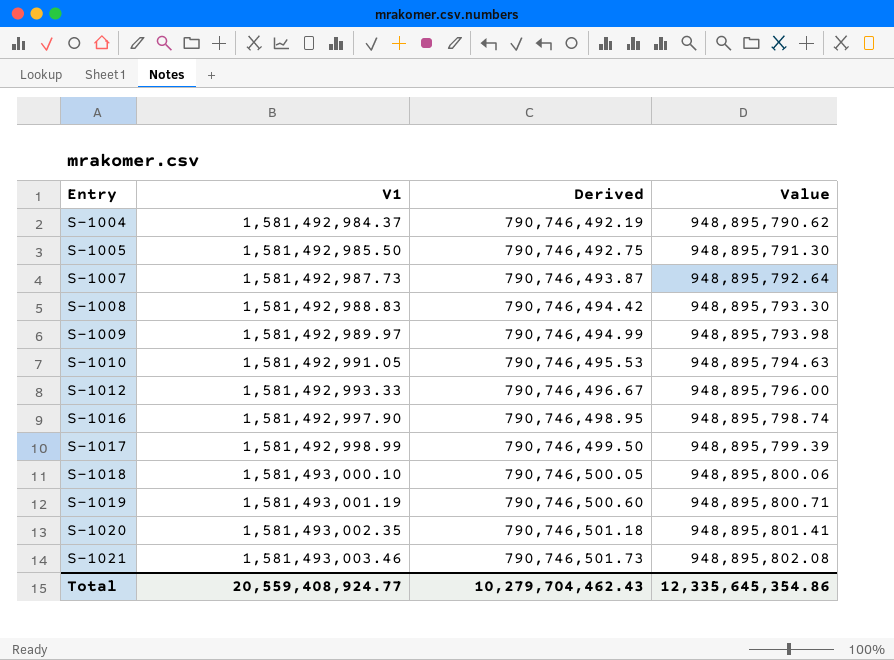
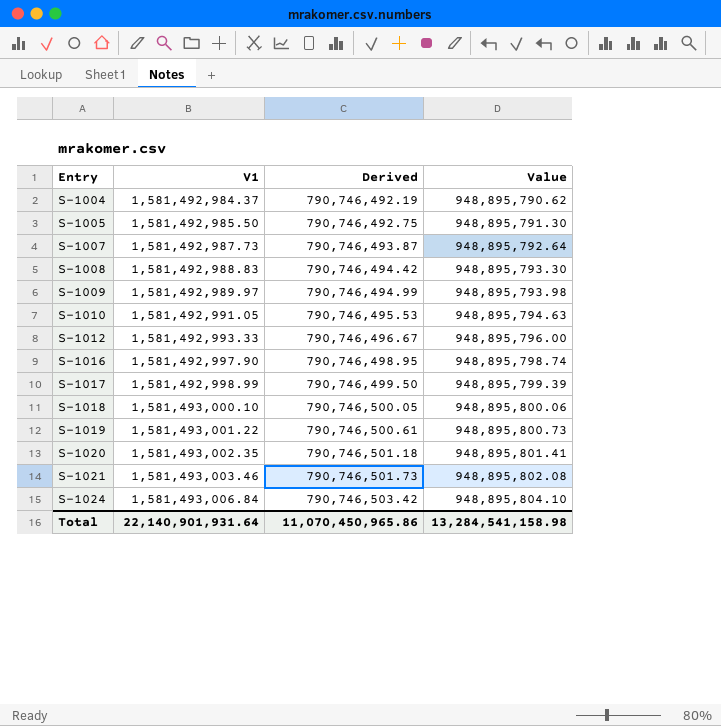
S-1019 | V1: 1,581,493,001.19 -> 1,581,493,001.22
S-1019 | Derived: 790,746,500.60 -> 790,746,500.61
S-1019 | Value: 948,895,800.71 -> 948,895,800.73
row S-1024: none -> 1,581,493,006.84 | 790,746,503.42 | 948,895,804.10
Total | V1: 20,559,408,924.77 -> 22,140,901,931.64
Total | Derived: 10,279,704,462.43 -> 11,070,450,965.86
Total | Value: 12,335,645,354.86 -> 13,284,541,158.98

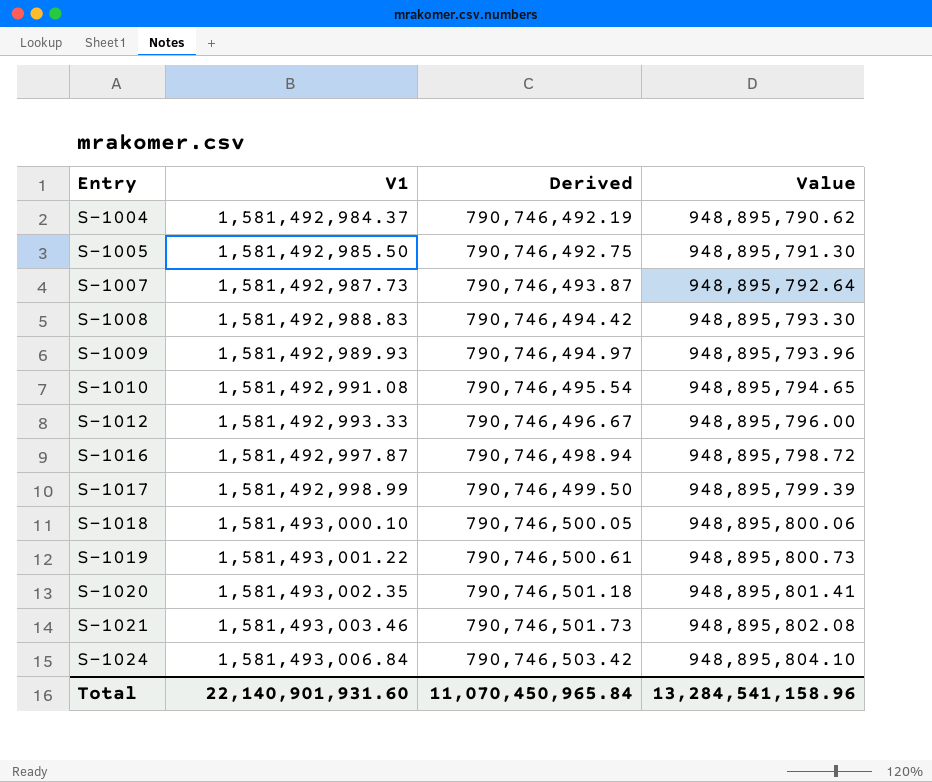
S-1009 | V1: 1,581,492,989.97 -> 1,581,492,989.93
S-1009 | Derived: 790,746,494.99 -> 790,746,494.97
S-1009 | Value: 948,895,793.98 -> 948,895,793.96
S-1010 | V1: 1,581,492,991.05 -> 1,581,492,991.08
S-1010 | Derived: 790,746,495.53 -> 790,746,495.54
S-1010 | Value: 948,895,794.63 -> 948,895,794.65
S-1016 | V1: 1,581,492,997.90 -> 1,581,492,997.87
S-1016 | Derived: 790,746,498.95 -> 790,746,498.94
S-1016 | Value: 948,895,798.74 -> 948,895,798.72
Total | V1: 22,140,901,931.64 -> 22,140,901,931.60
Total | Derived: 11,070,450,965.86 -> 11,070,450,965.84
Total | Value: 13,284,541,158.98 -> 13,284,541,158.96

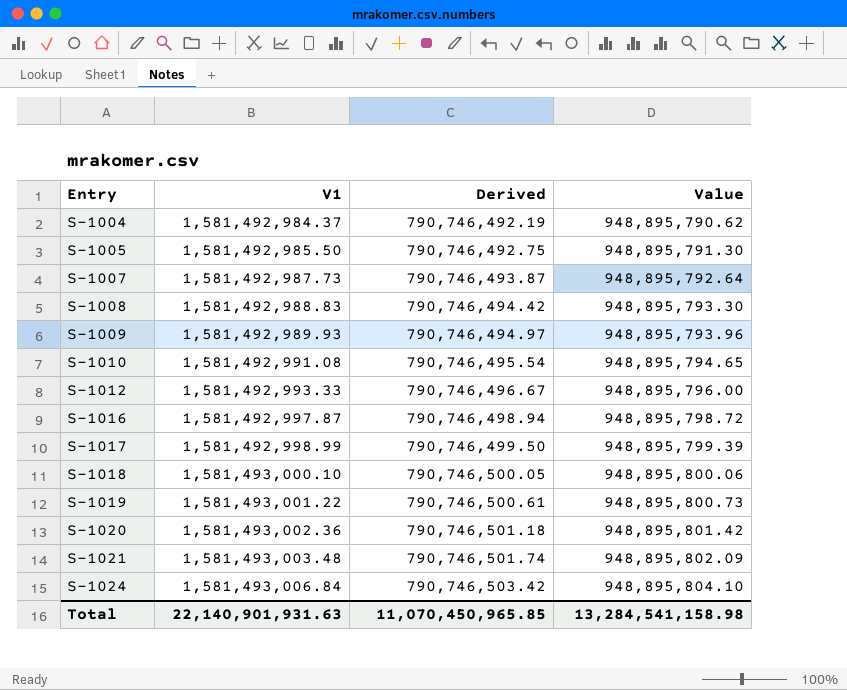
S-1020 | V1: 1,581,493,002.35 -> 1,581,493,002.36
S-1020 | Value: 948,895,801.41 -> 948,895,801.42
S-1021 | V1: 1,581,493,003.46 -> 1,581,493,003.48
S-1021 | Derived: 790,746,501.73 -> 790,746,501.74
S-1021 | Value: 948,895,802.08 -> 948,895,802.09
Total | V1: 22,140,901,931.60 -> 22,140,901,931.63
Total | Derived: 11,070,450,965.84 -> 11,070,450,965.85
Total | Value: 13,284,541,158.96 -> 13,284,541,158.98

